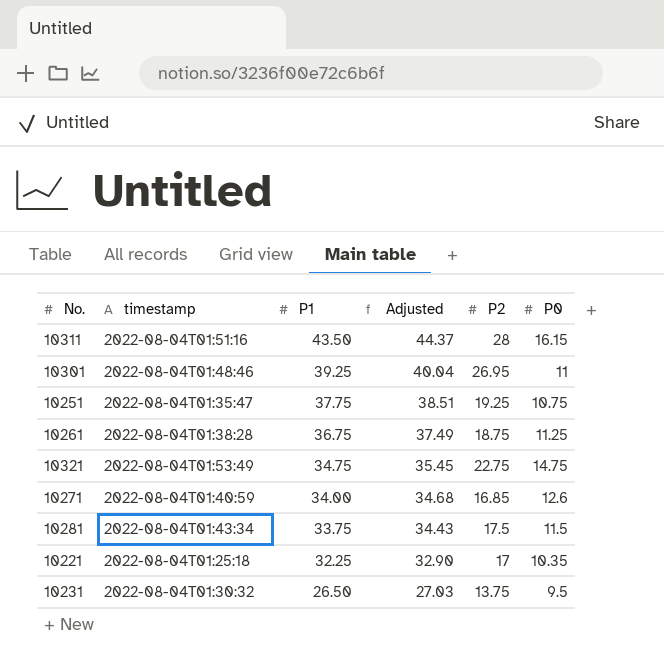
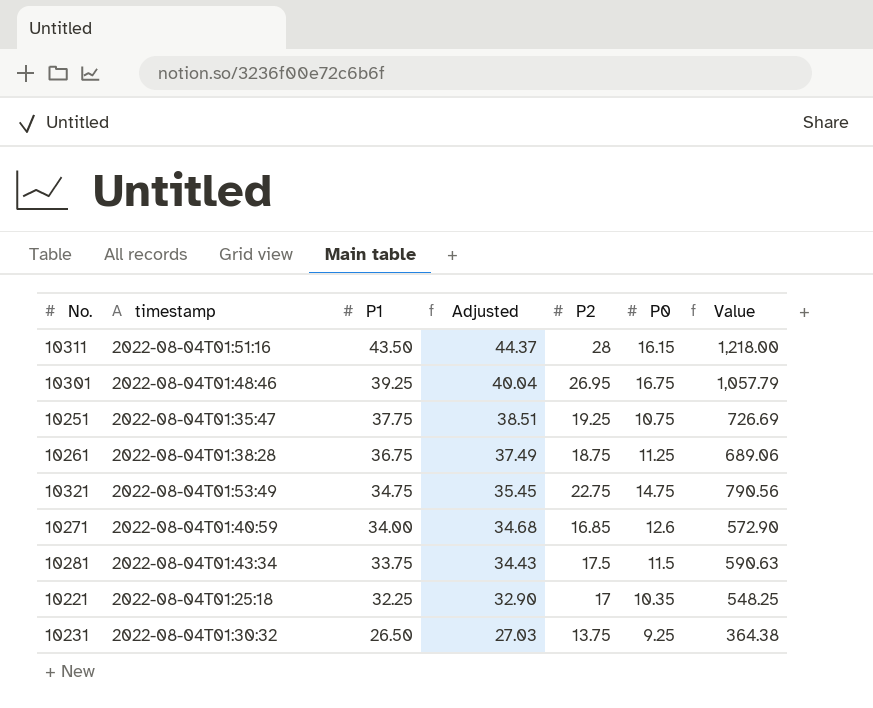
column Value | formula: none -> [P1] * [P2]
10301 | P0: 11 -> 16.75
10231 | P0: 9.5 -> 9.25

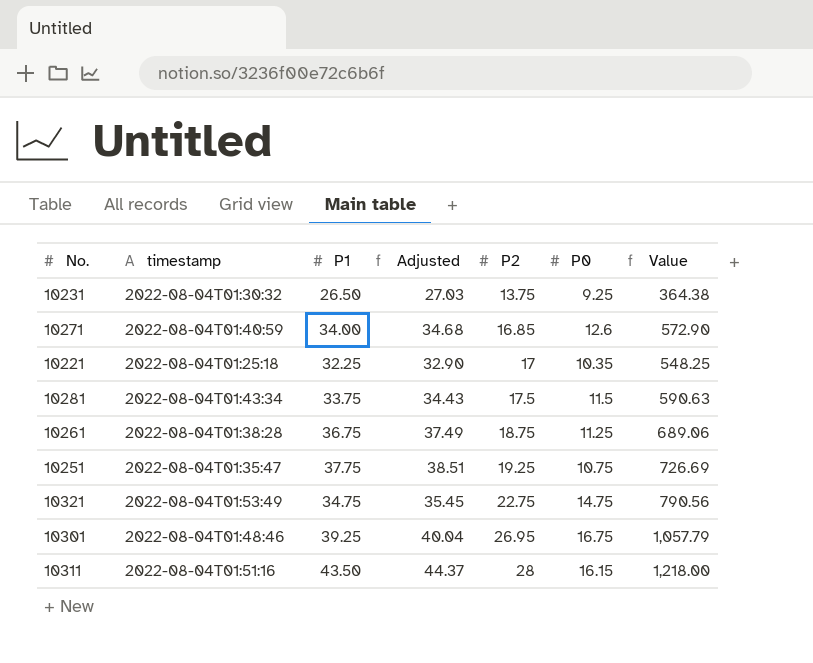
row order: P1 descending -> P2 ascending

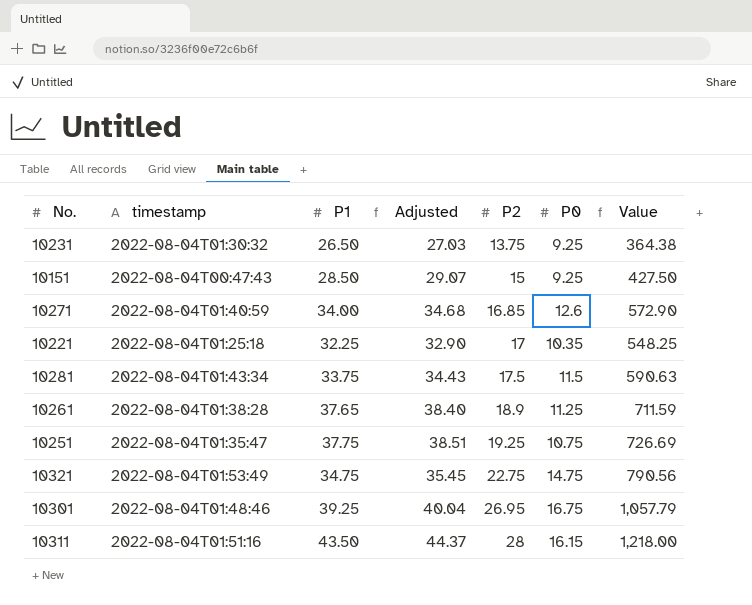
row 10151: none -> 2022-08-04T00:47:43 | 28.50 | 29.07 | 15 | 9.25 | 427.50
10261 | P1: 36.75 -> 37.65
10261 | Adjusted: 37.49 -> 38.40
10261 | P2: 18.75 -> 18.9
10261 | Value: 689.06 -> 711.59

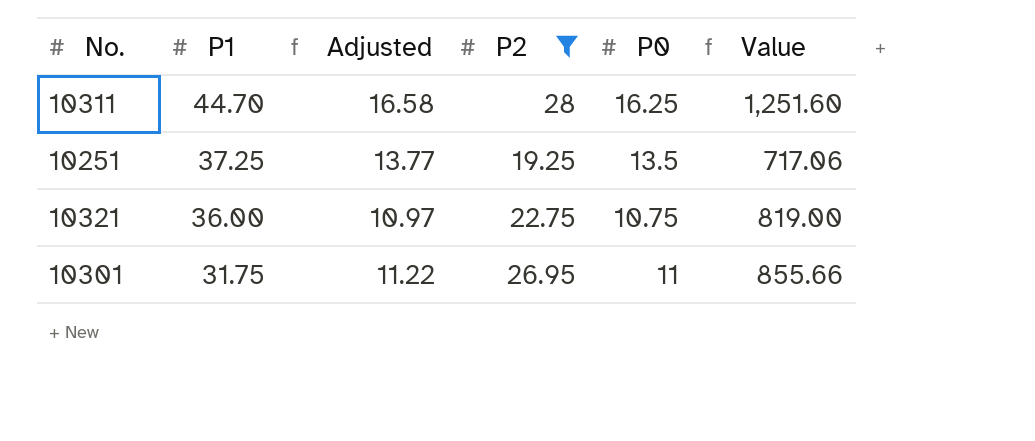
filter: none -> P2 >= 19.25
row order: P2 ascending -> P1 descending
column timestamp | position: 2 -> none
column Adjusted | formula: [P1] * 1.02 -> [P0] * 1.02
10311 | P1: 43.50 -> 44.70
10311 | P0: 16.15 -> 16.25
10311 | Value: 1,218.00 -> 1,251.60
10251 | P1: 37.75 -> 37.25
10251 | P0: 10.75 -> 13.5
10251 | Value: 726.69 -> 717.06
10321 | P1: 34.75 -> 36.00
10321 | P0: 14.75 -> 10.75
10321 | Value: 790.56 -> 819.00
10301 | P1: 39.25 -> 31.75
10301 | P0: 16.75 -> 11
10301 | Value: 1,057.79 -> 855.66

